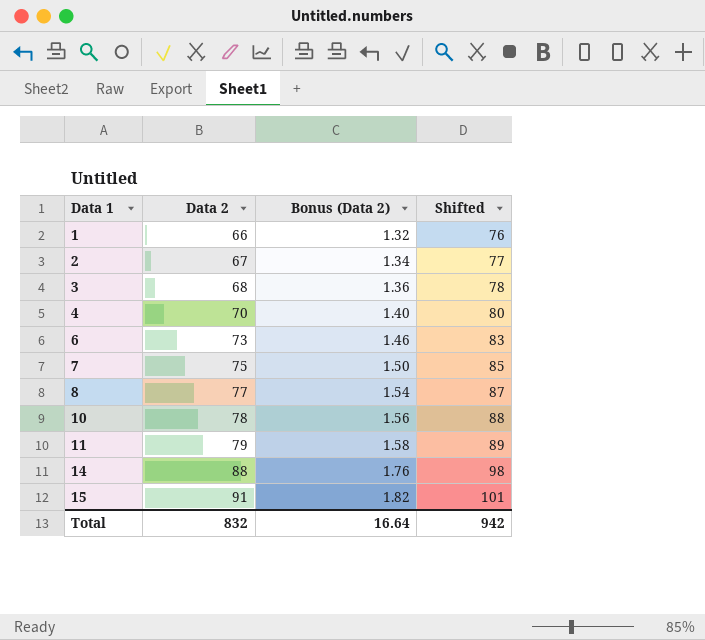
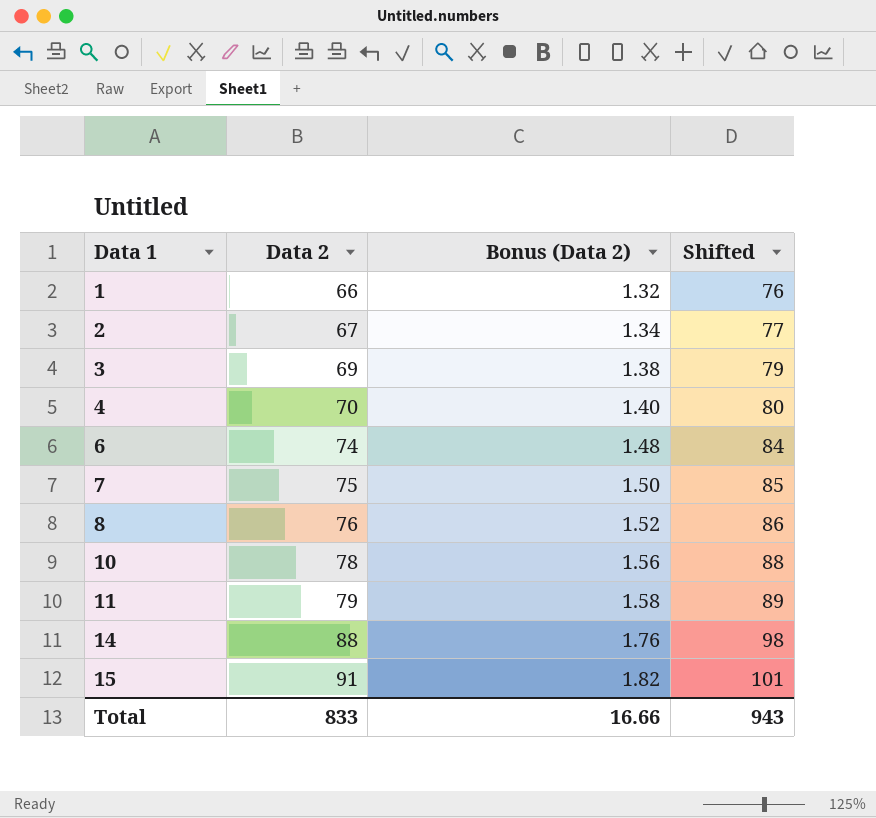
3 | Data 2: 68 -> 69
3 | Bonus (Data 2): 1.36 -> 1.38
3 | Shifted: 78 -> 79
6 | Data 2: 73 -> 74
6 | Bonus (Data 2): 1.46 -> 1.48
6 | Shifted: 83 -> 84
8 | Data 2: 77 -> 76
8 | Bonus (Data 2): 1.54 -> 1.52
8 | Shifted: 87 -> 86
Total | Data 2: 832 -> 833
Total | Bonus (Data 2): 16.64 -> 16.66
Total | Shifted: 942 -> 943

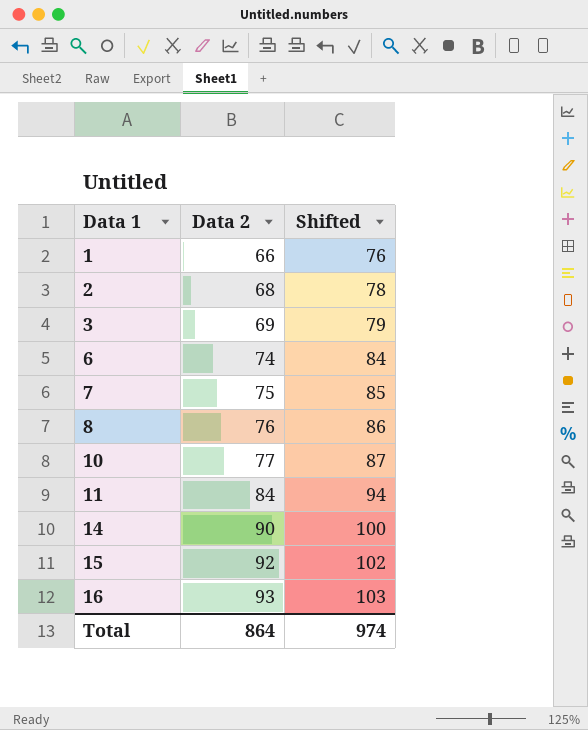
column Bonus (Data 2) | formula: [Data 2] * 0.02 -> none
row 4: 70 | 1.40 | 80 -> none
2 | Data 2: 67 -> 68
2 | Shifted: 77 -> 78
10 | Data 2: 78 -> 77
10 | Shifted: 88 -> 87
11 | Data 2: 79 -> 84
11 | Shifted: 89 -> 94
14 | Data 2: 88 -> 90
14 | Shifted: 98 -> 100
15 | Data 2: 91 -> 92
15 | Shifted: 101 -> 102
row 16: none -> 93 | 103
Total | Data 2: 833 -> 864
Total | Shifted: 943 -> 974

